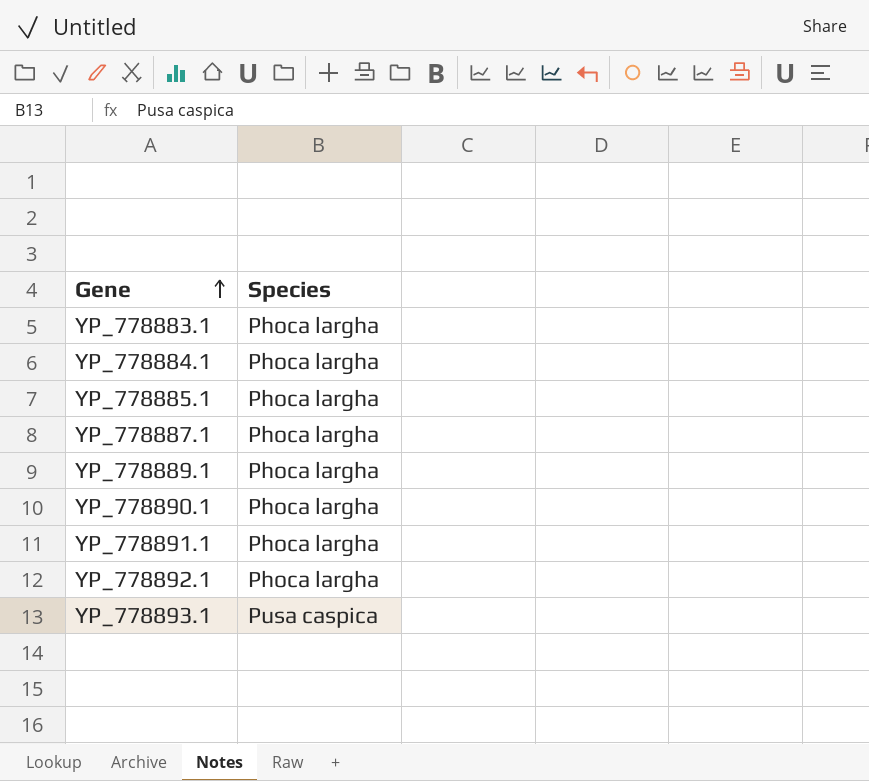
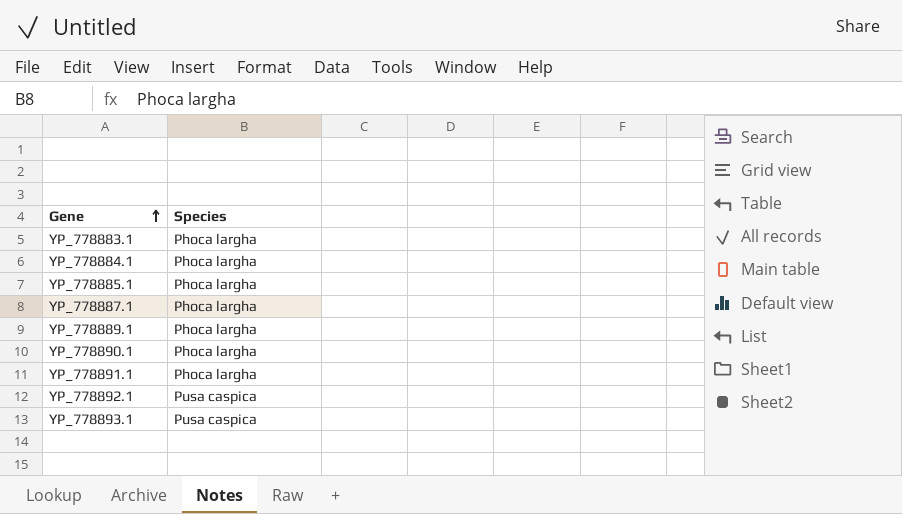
YP_778892.1 | Species: Phoca largha -> Pusa caspica

